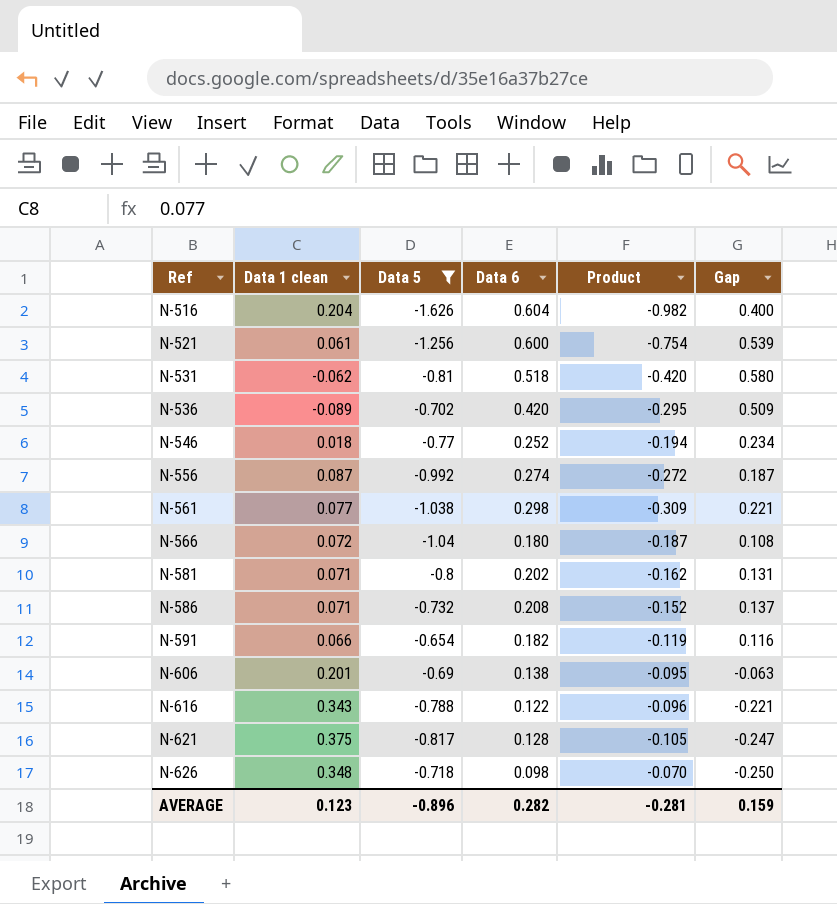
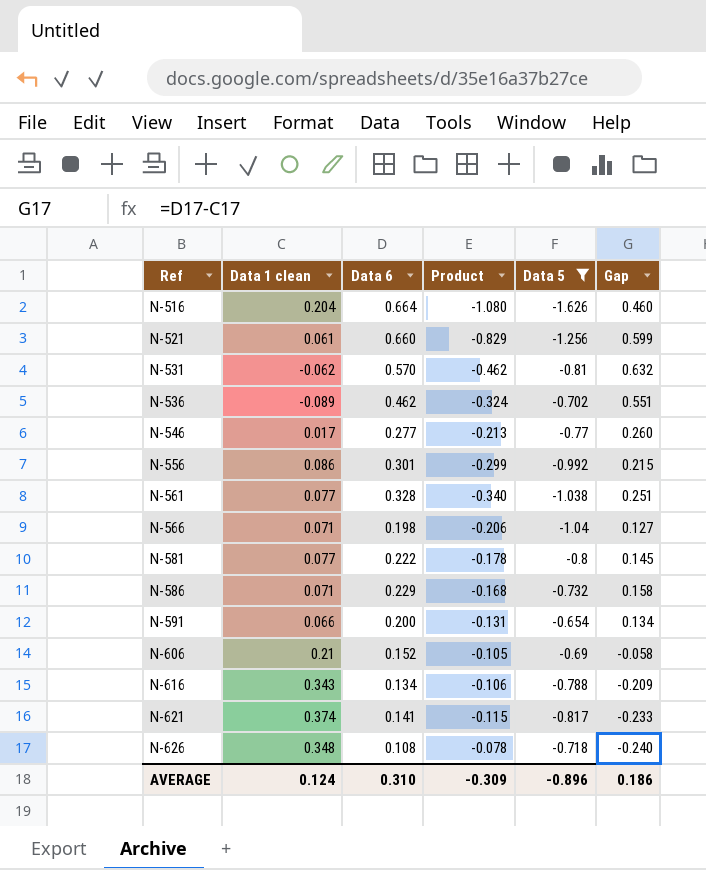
column Data 5 | position: 3 -> 5
N-516 | Data 6: 0.604 -> 0.664
N-516 | Product: -0.982 -> -1.080
N-516 | Gap: 0.400 -> 0.460
N-521 | Data 6: 0.600 -> 0.660
N-521 | Product: -0.754 -> -0.829
N-521 | Gap: 0.539 -> 0.599
N-531 | Data 6: 0.518 -> 0.570
N-531 | Product: -0.420 -> -0.462
N-531 | Gap: 0.580 -> 0.632
N-536 | Data 6: 0.420 -> 0.462
N-536 | Product: -0.295 -> -0.324
N-536 | Gap: 0.509 -> 0.551
N-546 | Data 1 clean: 0.018 -> 0.017
N-546 | Data 6: 0.252 -> 0.277
N-546 | Product: -0.194 -> -0.213
N-546 | Gap: 0.234 -> 0.260
N-556 | Data 1 clean: 0.087 -> 0.086
N-556 | Data 6: 0.274 -> 0.301
N-556 | Product: -0.272 -> -0.299
N-556 | Gap: 0.187 -> 0.215
N-561 | Data 6: 0.298 -> 0.328
N-561 | Product: -0.309 -> -0.340
N-561 | Gap: 0.221 -> 0.251
N-566 | Data 1 clean: 0.072 -> 0.071
N-566 | Data 6: 0.180 -> 0.198
N-566 | Product: -0.187 -> -0.206
N-566 | Gap: 0.108 -> 0.127
N-581 | Data 1 clean: 0.071 -> 0.077
N-581 | Data 6: 0.202 -> 0.222
N-581 | Product: -0.162 -> -0.178
N-581 | Gap: 0.131 -> 0.145
N-586 | Data 6: 0.208 -> 0.229
N-586 | Product: -0.152 -> -0.168
N-586 | Gap: 0.137 -> 0.158
N-591 | Data 6: 0.182 -> 0.200
N-591 | Product: -0.119 -> -0.131
N-591 | Gap: 0.116 -> 0.134
N-606 | Data 1 clean: 0.201 -> 0.21
N-606 | Data 6: 0.138 -> 0.152
N-606 | Product: -0.095 -> -0.105
N-606 | Gap: -0.063 -> -0.058
N-616 | Data 6: 0.122 -> 0.134
N-616 | Product: -0.096 -> -0.106
N-616 | Gap: -0.221 -> -0.209
N-621 | Data 1 clean: 0.375 -> 0.374
N-621 | Data 6: 0.128 -> 0.141
N-621 | Product: -0.105 -> -0.115
N-621 | Gap: -0.247 -> -0.233
N-626 | Data 6: 0.098 -> 0.108
N-626 | Product: -0.070 -> -0.078
N-626 | Gap: -0.250 -> -0.240
AVERAGE | Data 1 clean: 0.123 -> 0.124
AVERAGE | Data 6: 0.282 -> 0.310
AVERAGE | Product: -0.281 -> -0.309
AVERAGE | Gap: 0.159 -> 0.186

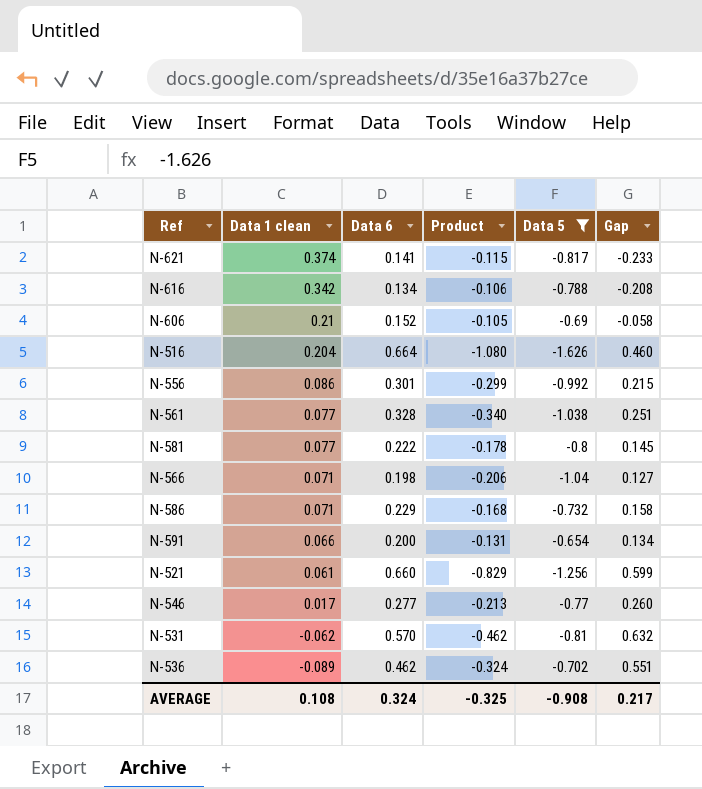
row order: Ref ascending -> Data 1 clean descending
row N-626: 0.348 | 0.108 | -0.078 | -0.718 | -0.240 -> none
N-616 | Data 1 clean: 0.343 -> 0.342
N-616 | Gap: -0.209 -> -0.208
AVERAGE | Data 1 clean: 0.124 -> 0.108
AVERAGE | Data 6: 0.310 -> 0.324
AVERAGE | Product: -0.309 -> -0.325
AVERAGE | Data 5: -0.896 -> -0.908
AVERAGE | Gap: 0.186 -> 0.217

